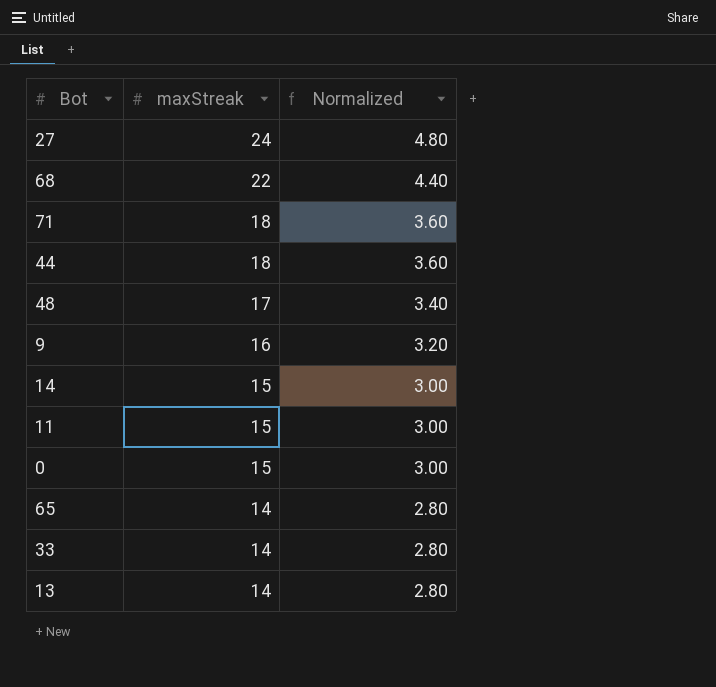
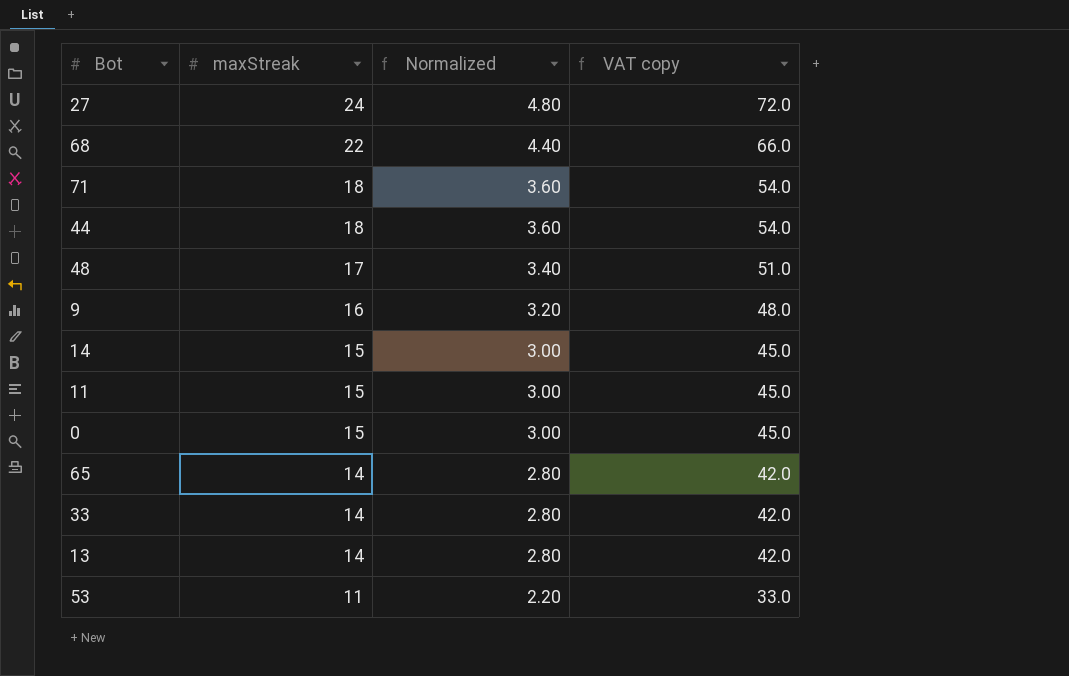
column VAT copy | formula: none -> [maxStreak] * 3
row 53: none -> 11 | 2.20 | 33.0

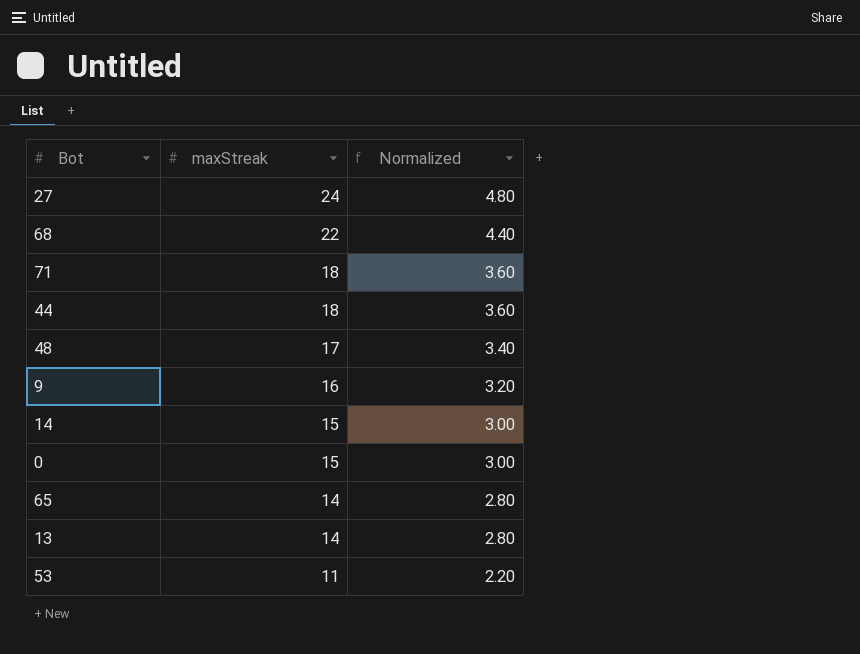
column VAT copy | formula: [maxStreak] * 3 -> none
row 11: 15 | 3.00 | 45.0 -> none
row 33: 14 | 2.80 | 42.0 -> none

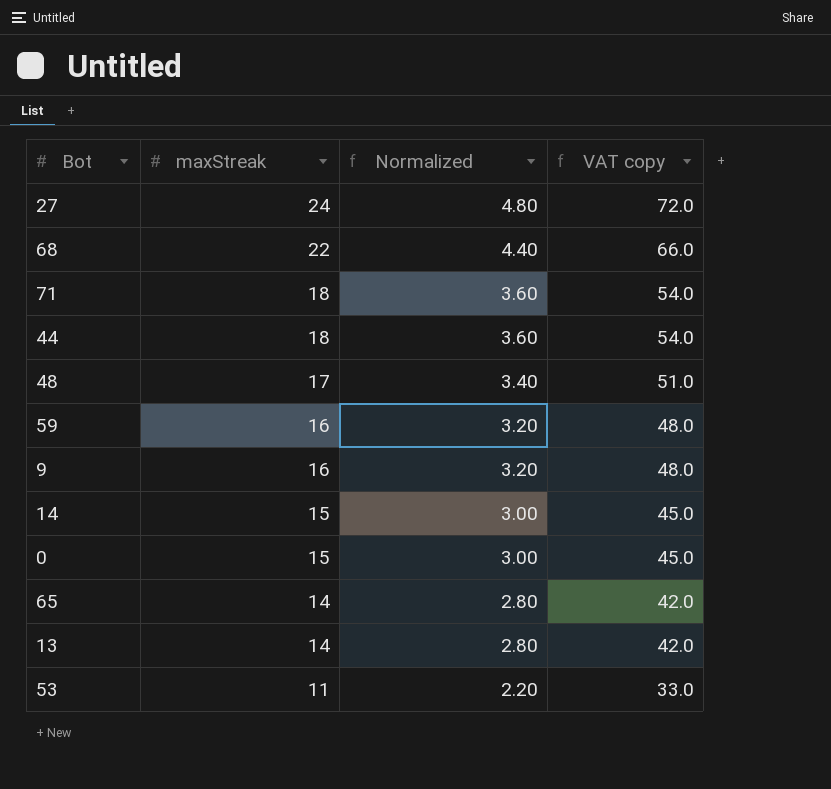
column VAT copy | formula: none -> [maxStreak] * 3
row 59: none -> 16 | 3.20 | 48.0

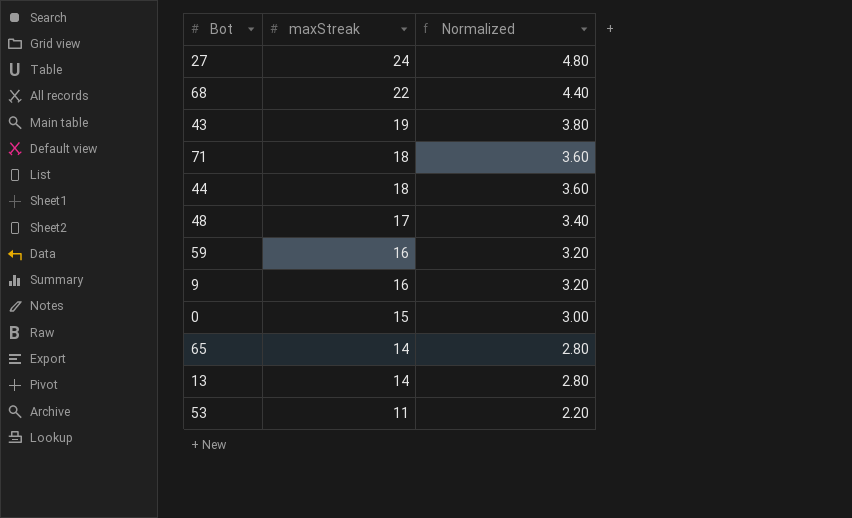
column VAT copy | formula: [maxStreak] * 3 -> none
row 14: 15 | 3.00 | 45.0 -> none
row 43: none -> 19 | 3.80

